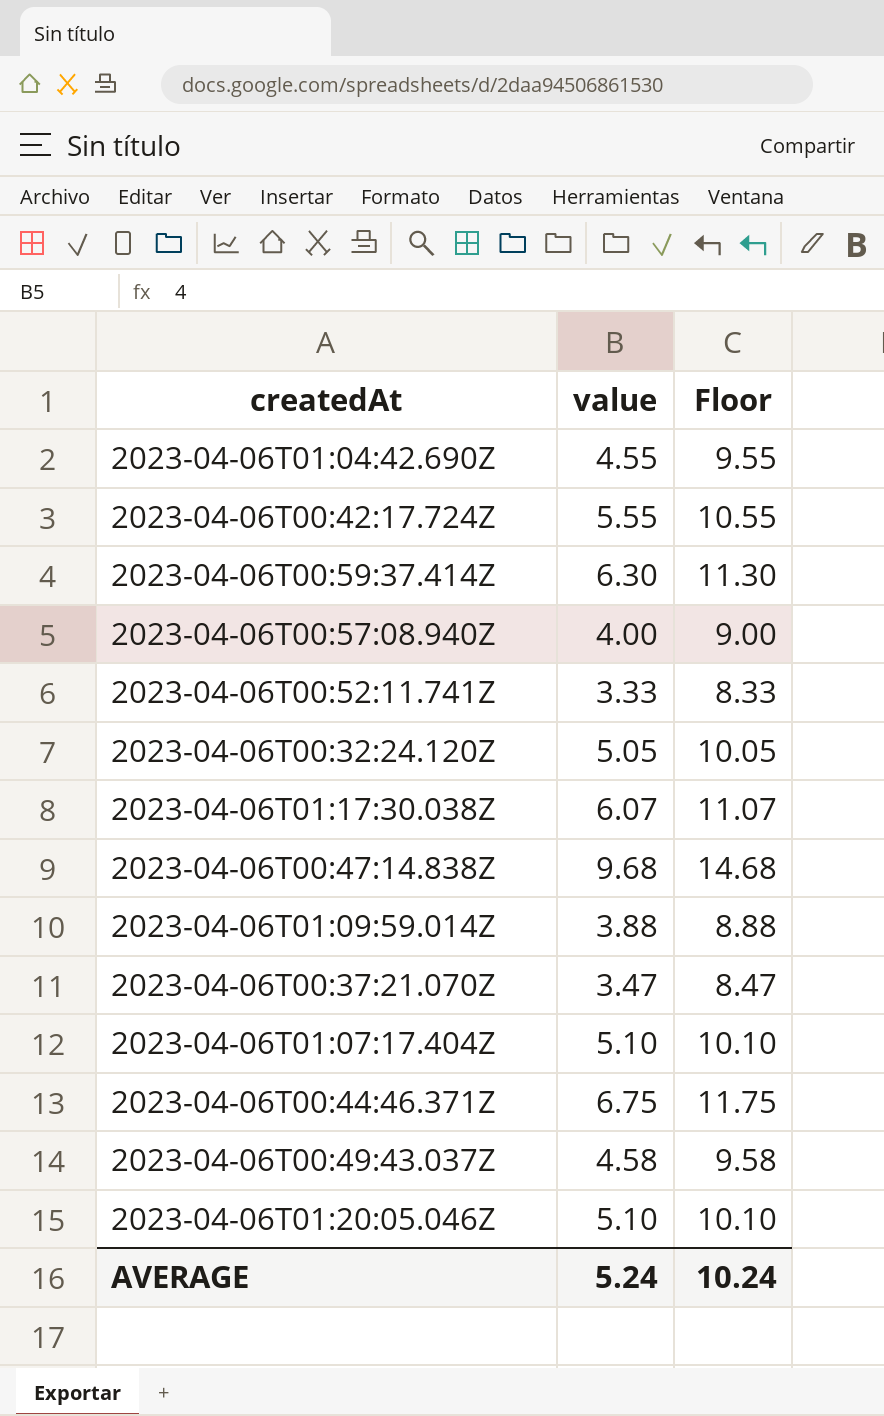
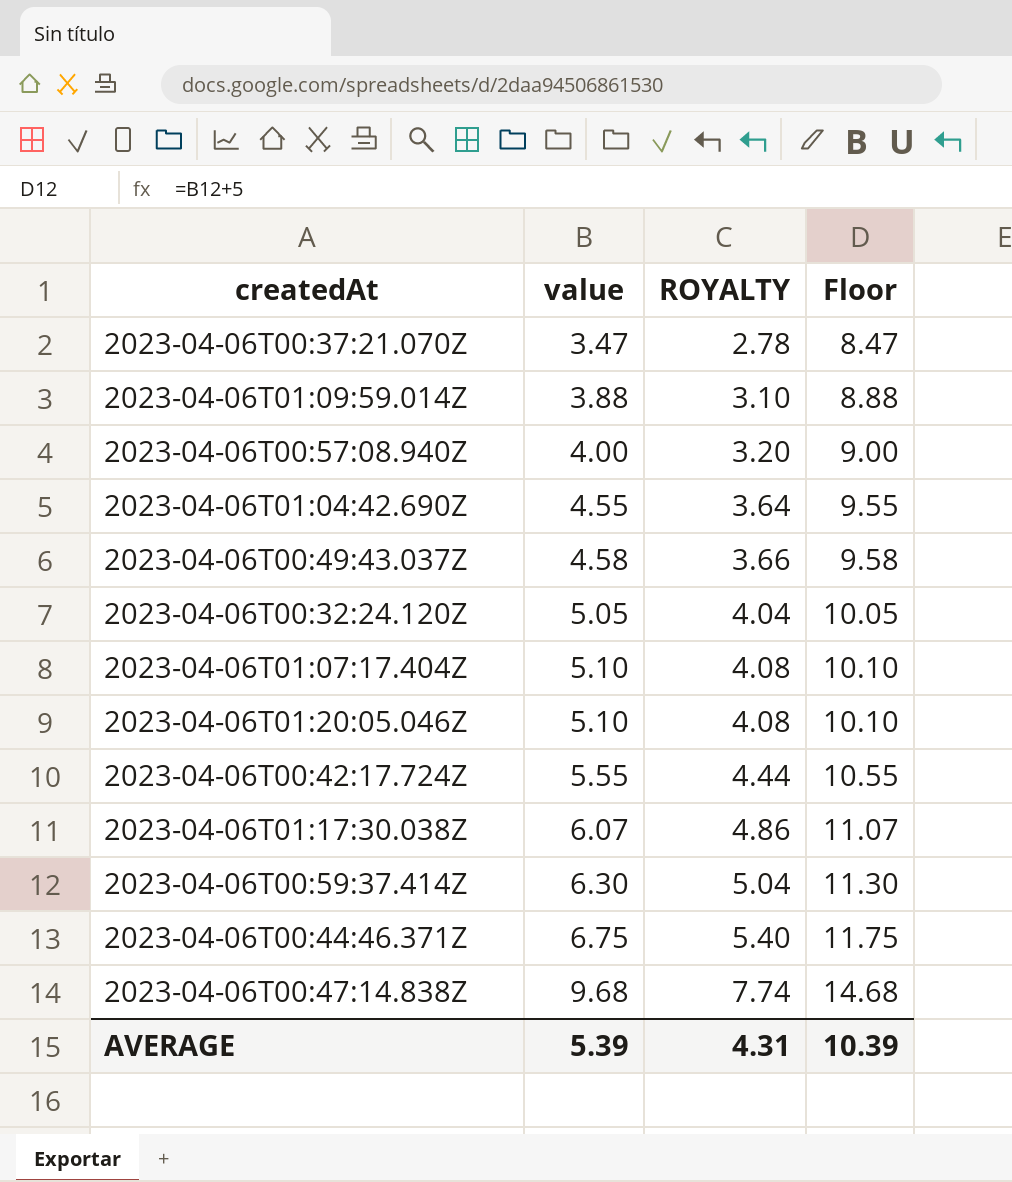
row order: none -> value ascending
column ROYALTY | formula: none -> [value] * 0.8
row 2023-04-06T00:52:11.741Z: 3.33 | 8.33 -> none
AVERAGE | value: 5.24 -> 5.39
AVERAGE | Floor: 10.24 -> 10.39

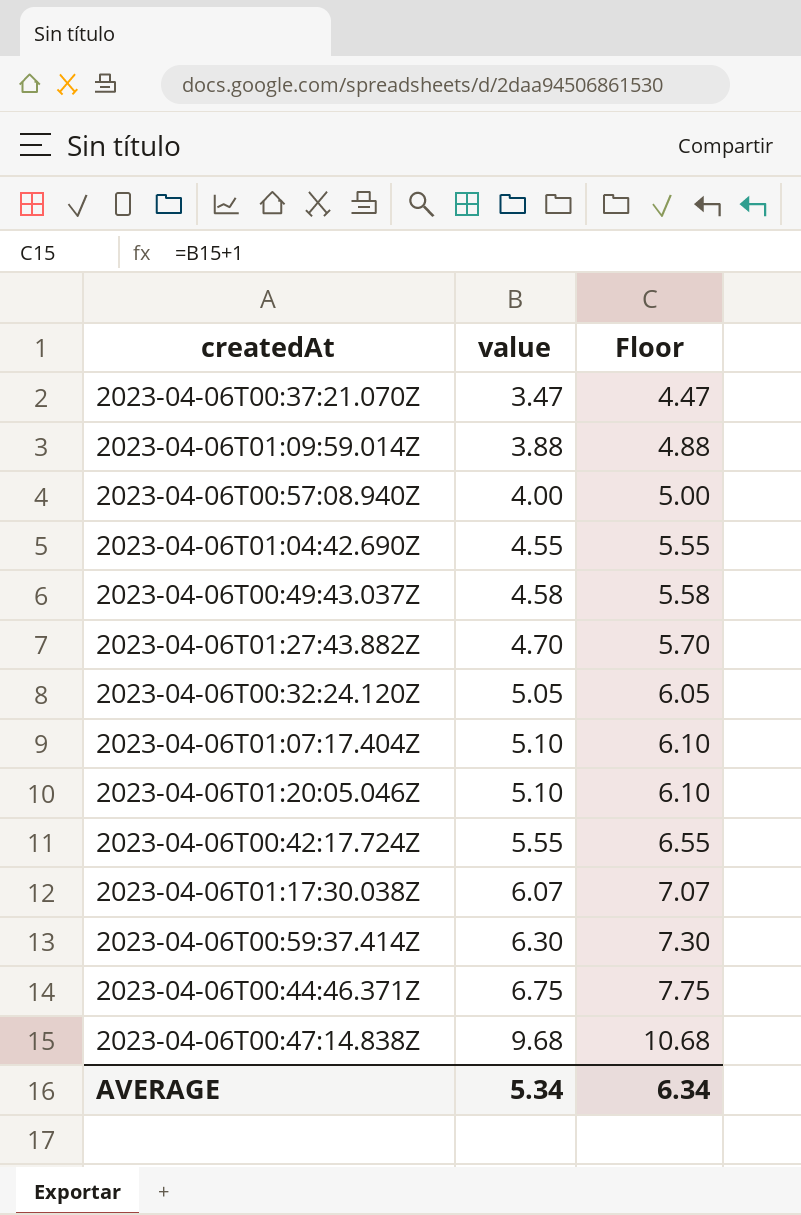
column ROYALTY | formula: [value] * 0.8 -> none
column Floor | formula: [value] + 5 -> [value] + 1
row 2023-04-06T01:27:43.882Z: none -> 4.70 | 5.70
AVERAGE | value: 5.39 -> 5.34
AVERAGE | Floor: 10.39 -> 6.34

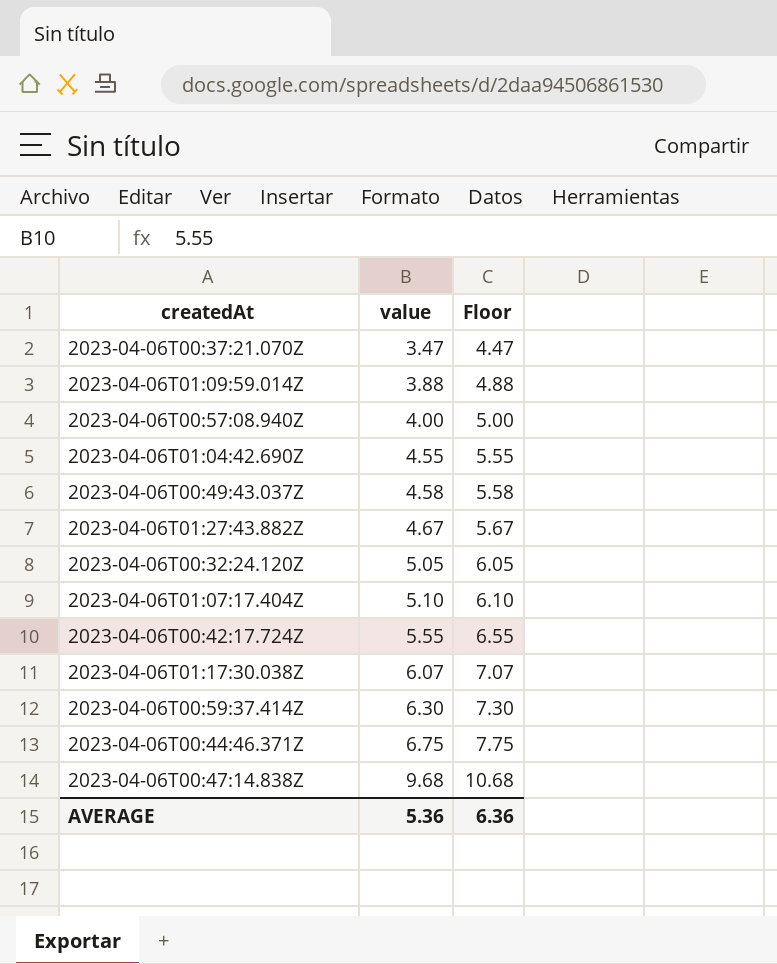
row 2023-04-06T01:20:05.046Z: 5.10 | 6.10 -> none
2023-04-06T01:27:43.882Z | value: 4.70 -> 4.67
2023-04-06T01:27:43.882Z | Floor: 5.70 -> 5.67
AVERAGE | value: 5.34 -> 5.36
AVERAGE | Floor: 6.34 -> 6.36

